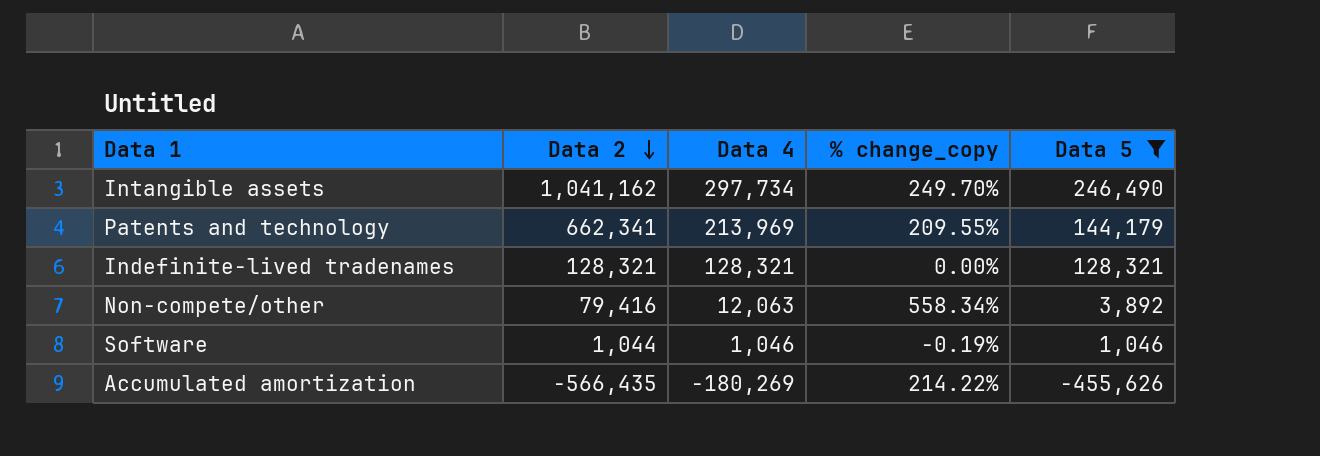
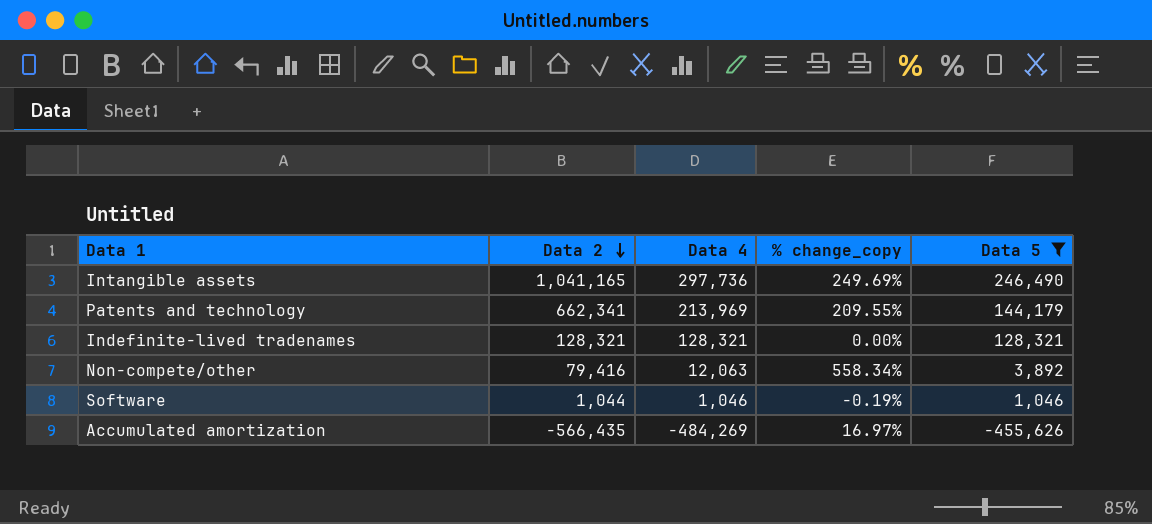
Intangible assets | Data 2: 1,041,162 -> 1,041,165
Intangible assets | Data 4: 297,734 -> 297,736
Intangible assets | % change_copy: 249.70% -> 249.69%
Accumulated amortization | Data 4: -180,269 -> -484,269
Accumulated amortization | % change_copy: 214.22% -> 16.97%

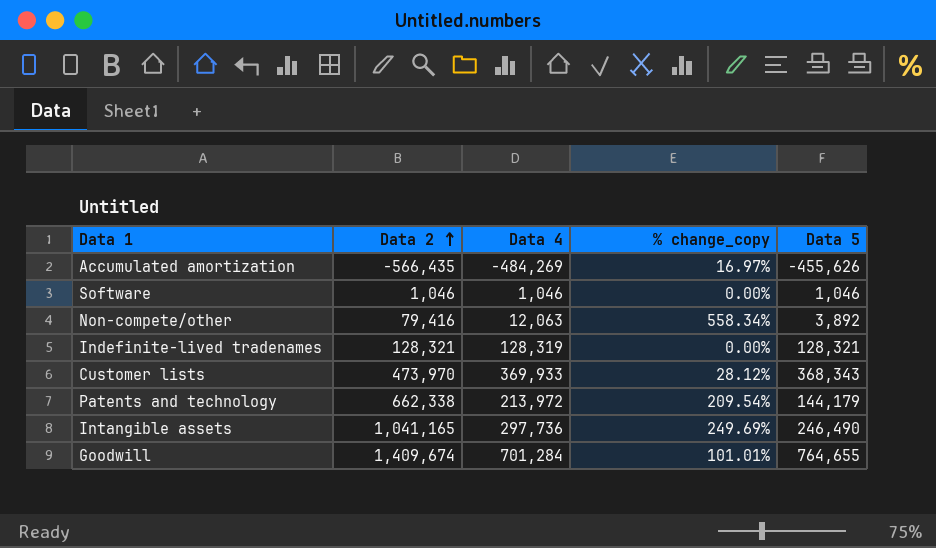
filter: Data 5 <= 246,490 -> none
row order: Data 2 descending -> Data 2 ascending
Software | Data 2: 1,044 -> 1,046
Software | % change_copy: -0.19% -> 0.00%
Indefinite-lived tradenames | Data 4: 128,321 -> 128,319
Patents and technology | Data 2: 662,341 -> 662,338
Patents and technology | Data 4: 213,969 -> 213,972
Patents and technology | % change_copy: 209.55% -> 209.54%

